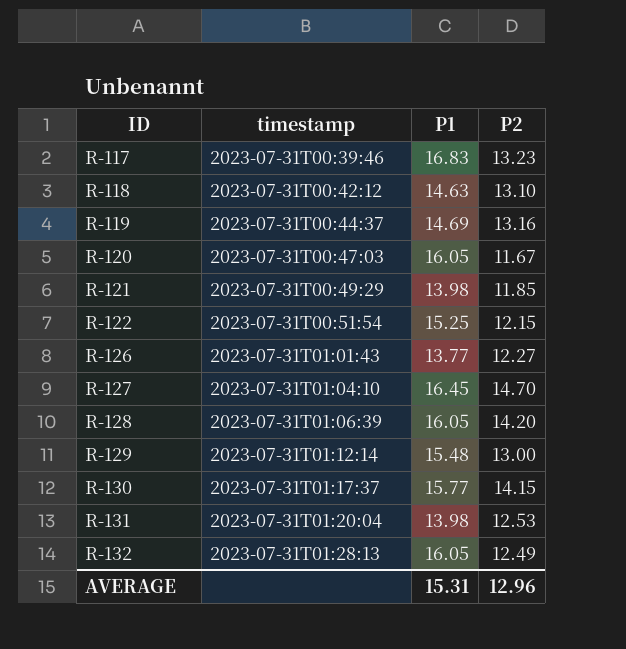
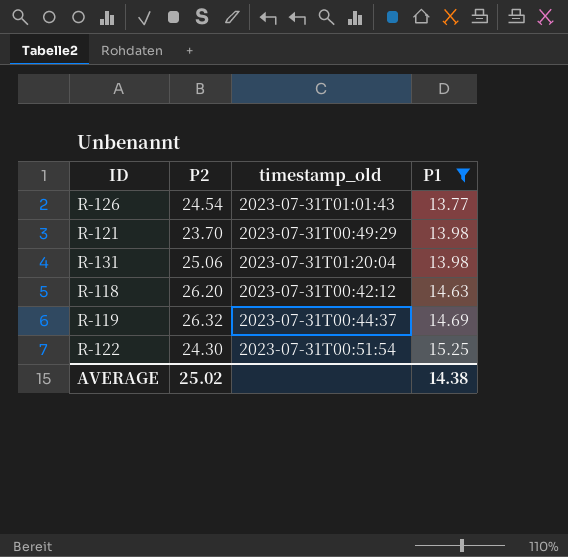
filter: none -> P1 <= 15.25
row order: ID ascending -> P1 ascending
column P2 | position: 4 -> 2
column name: timestamp -> timestamp_old
R-126 | P2: 12.27 -> 24.54
R-121 | P2: 11.85 -> 23.70
R-131 | P2: 12.53 -> 25.06
R-118 | P2: 13.10 -> 26.20
R-119 | P2: 13.16 -> 26.32
R-122 | P2: 12.15 -> 24.30
AVERAGE | P2: 12.96 -> 25.02
AVERAGE | P1: 15.31 -> 14.38

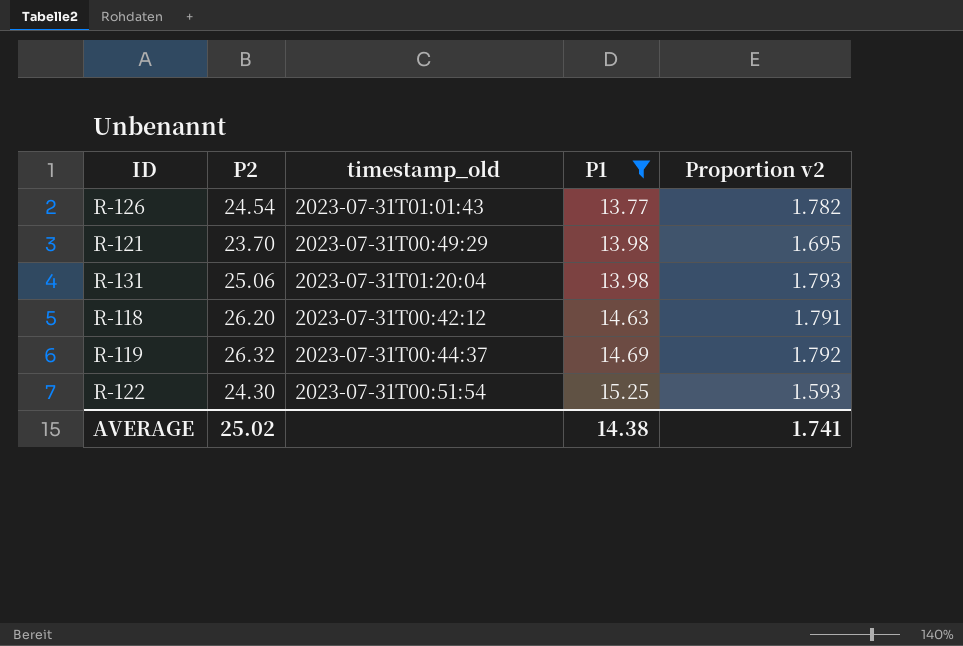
column Proportion v2 | formula: none -> [P2] / [P1]

